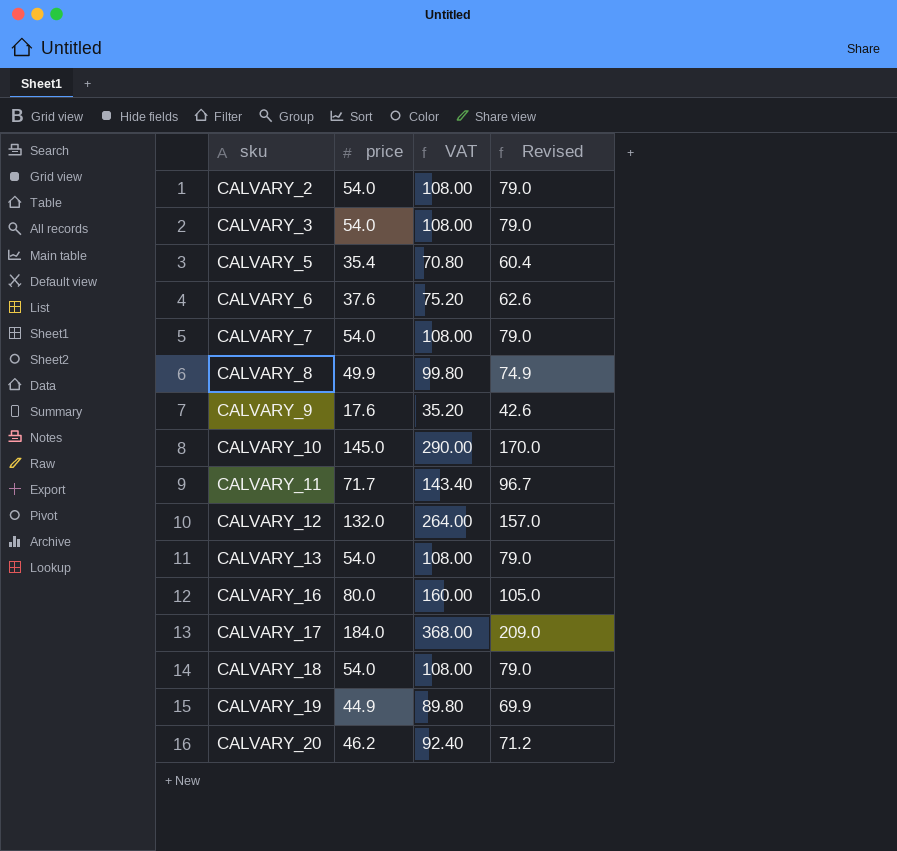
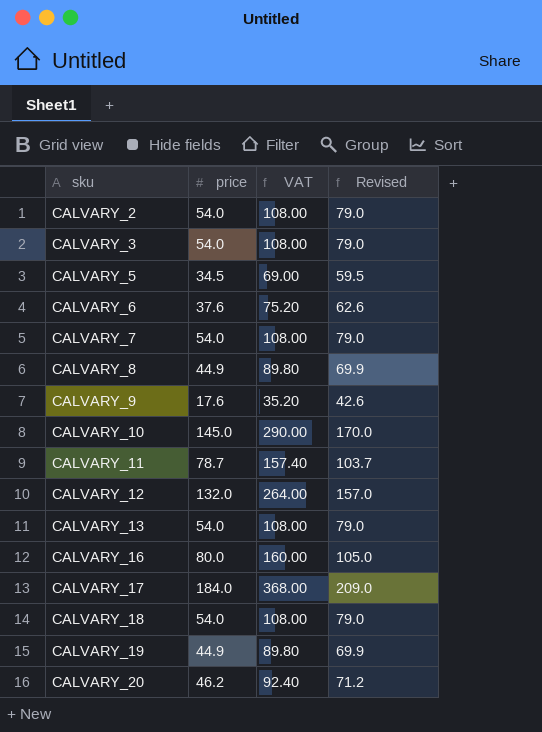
CALVARY_5 | price: 35.4 -> 34.5
CALVARY_5 | VAT: 70.80 -> 69.00
CALVARY_5 | Revised: 60.4 -> 59.5
CALVARY_8 | price: 49.9 -> 44.9
CALVARY_8 | VAT: 99.80 -> 89.80
CALVARY_8 | Revised: 74.9 -> 69.9
CALVARY_11 | price: 71.7 -> 78.7
CALVARY_11 | VAT: 143.40 -> 157.40
CALVARY_11 | Revised: 96.7 -> 103.7

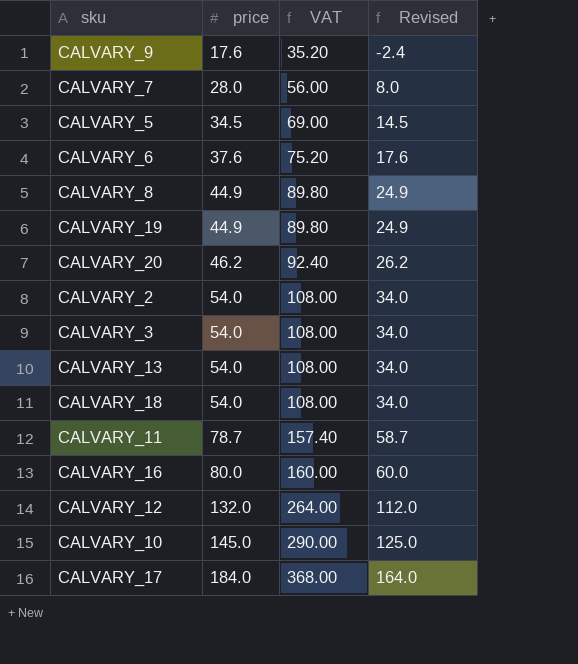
row order: sku ascending -> price ascending
column Revised | formula: [price] + 25 -> [price] - 20
CALVARY_7 | price: 54.0 -> 28.0
CALVARY_7 | VAT: 108.00 -> 56.00

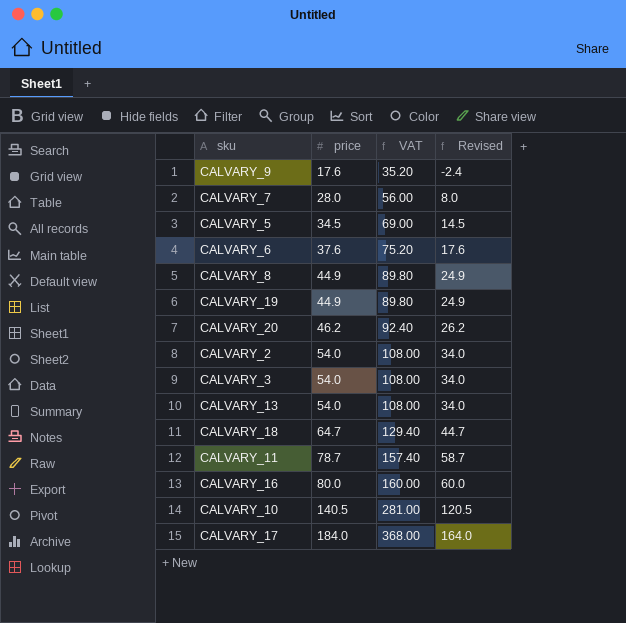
row CALVARY_12: 132.0 | 264.00 | 112.0 -> none
CALVARY_18 | price: 54.0 -> 64.7
CALVARY_18 | VAT: 108.00 -> 129.40
CALVARY_18 | Revised: 34.0 -> 44.7
CALVARY_10 | price: 145.0 -> 140.5
CALVARY_10 | VAT: 290.00 -> 281.00
CALVARY_10 | Revised: 125.0 -> 120.5

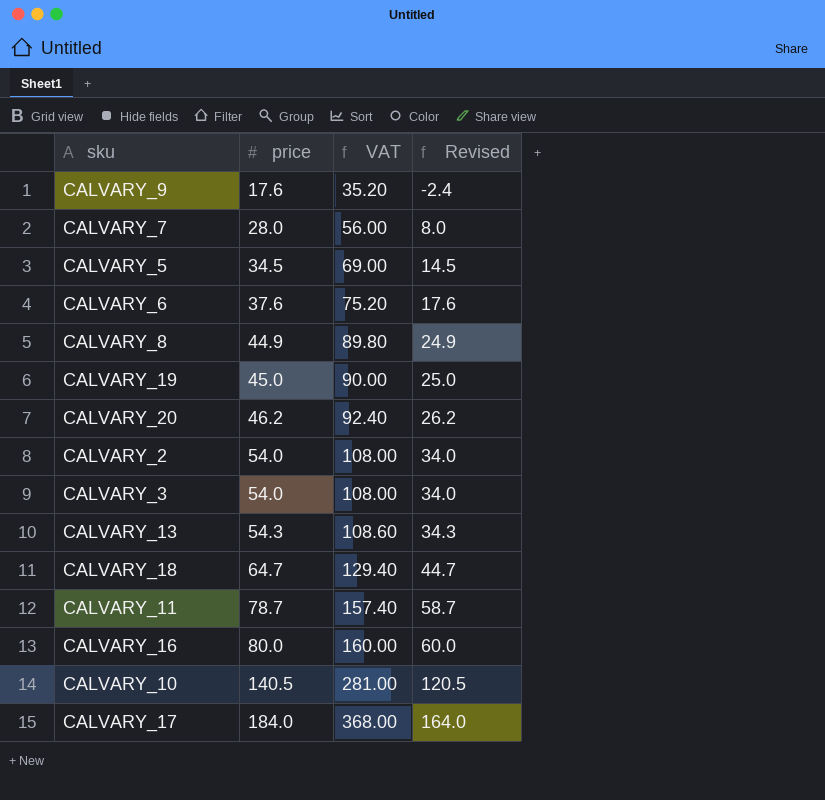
CALVARY_19 | price: 44.9 -> 45.0
CALVARY_19 | VAT: 89.80 -> 90.00
CALVARY_19 | Revised: 24.9 -> 25.0
CALVARY_13 | price: 54.0 -> 54.3
CALVARY_13 | VAT: 108.00 -> 108.60
CALVARY_13 | Revised: 34.0 -> 34.3

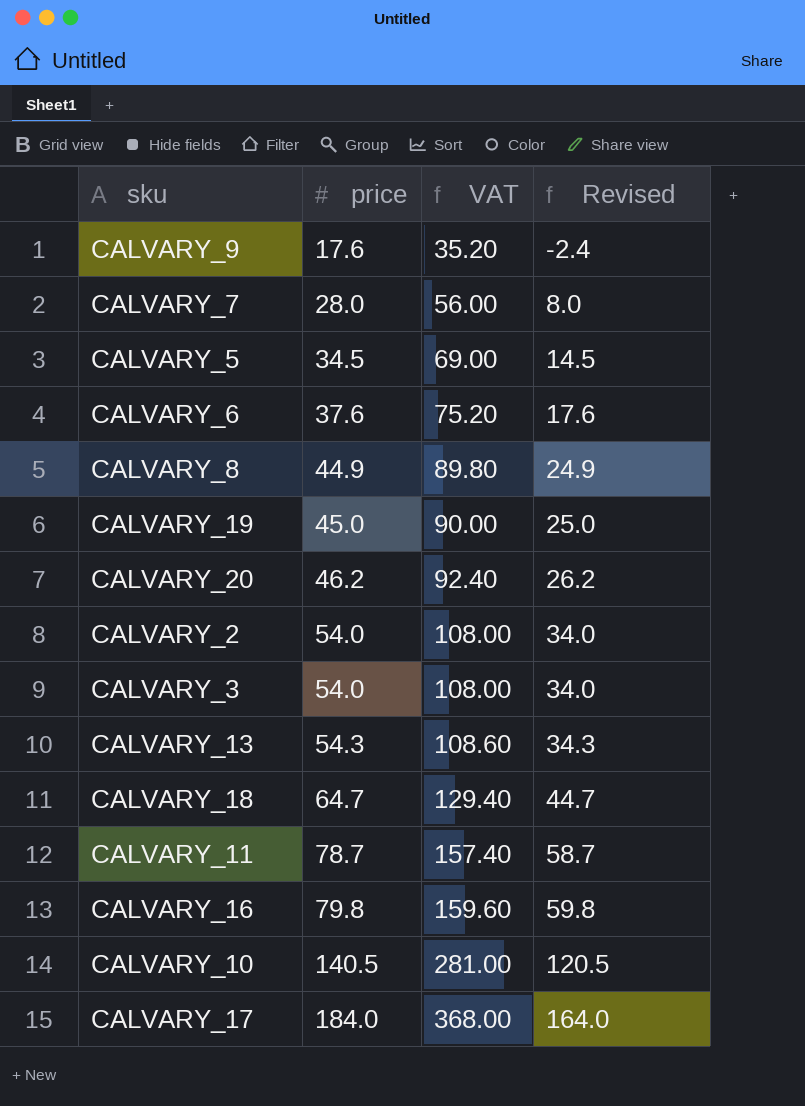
CALVARY_16 | price: 80.0 -> 79.8
CALVARY_16 | VAT: 160.00 -> 159.60
CALVARY_16 | Revised: 60.0 -> 59.8

